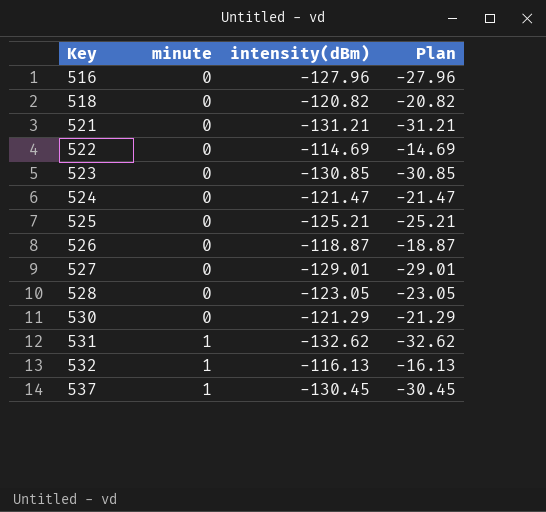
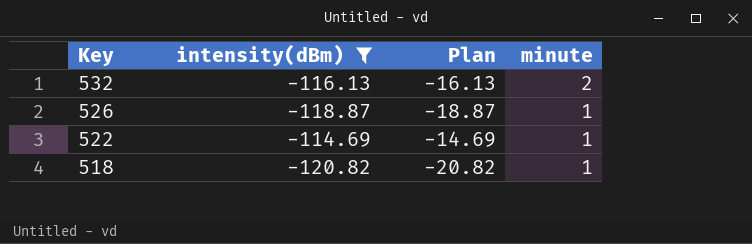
filter: none -> intensity(dBm) >= -120.82
row order: Key ascending -> Key descending
column minute | position: 2 -> 4
532 | minute: 1 -> 2
526 | minute: 0 -> 1
522 | minute: 0 -> 1
518 | minute: 0 -> 1

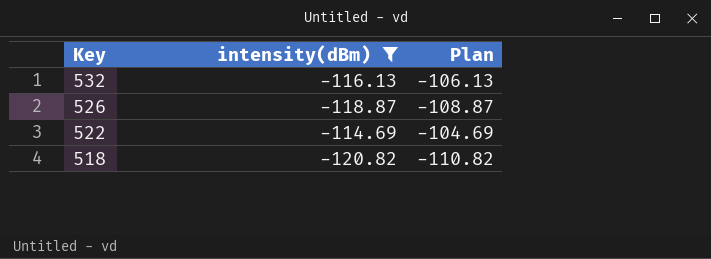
column minute | position: 4 -> none
column Plan | formula: [intensity(dBm)] + 100 -> [intensity(dBm)] + 10

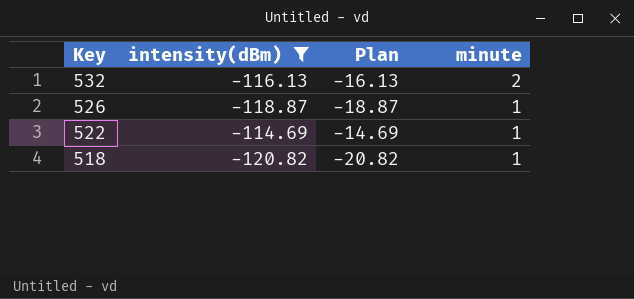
column Plan | formula: [intensity(dBm)] + 10 -> [intensity(dBm)] + 100
column minute | position: none -> 4

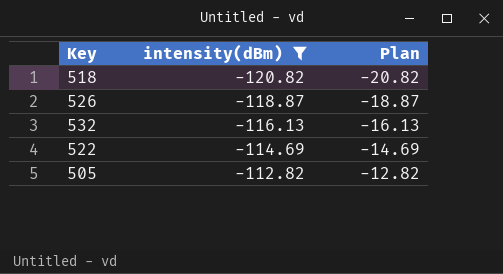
row order: Key descending -> intensity(dBm) ascending
column minute | position: 4 -> none
row 505: none -> -112.82 | -12.82

